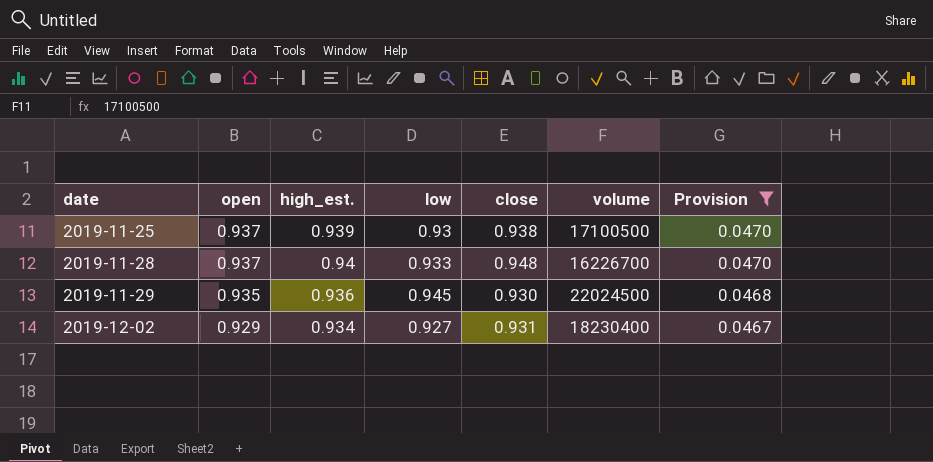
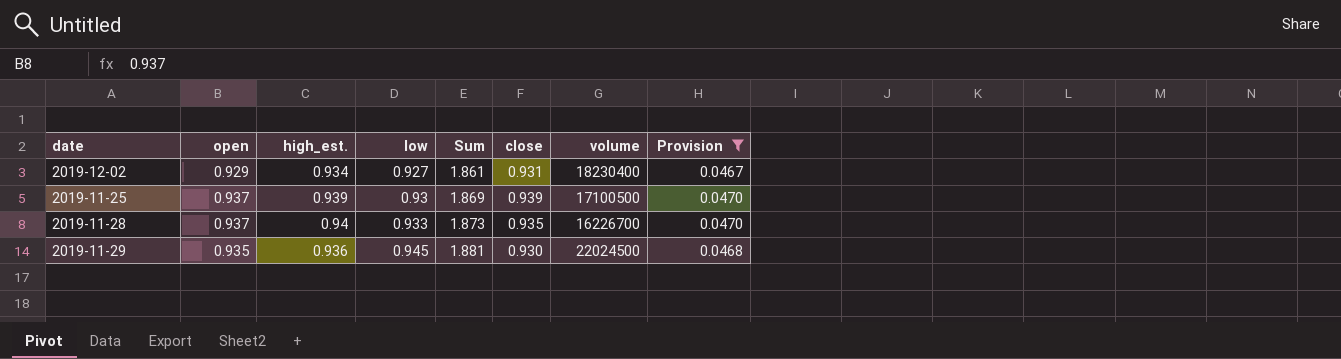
row order: date ascending -> low ascending
column Sum | formula: none -> [high_est.] + [low]
2019-11-25 | close: 0.938 -> 0.939
2019-11-28 | close: 0.948 -> 0.935

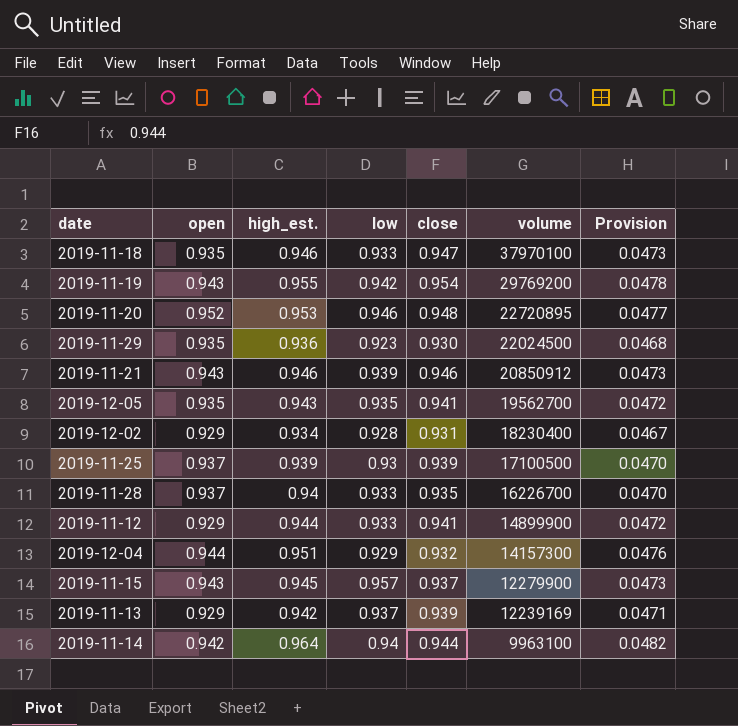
filter: Provision <= 0.0470 -> none
row order: low ascending -> volume descending
column Sum | formula: [high_est.] + [low] -> none
2019-11-29 | low: 0.945 -> 0.923
2019-12-02 | low: 0.927 -> 0.928

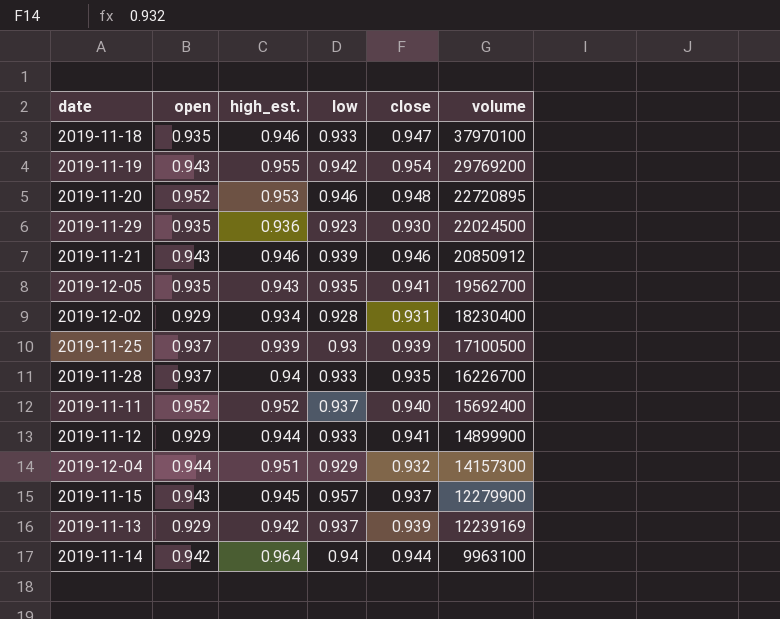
column Provision | formula: [high_est.] * 0.05 -> none
row 2019-11-11: none -> 0.952 | 0.952 | 0.937 | 0.940 | 15692400

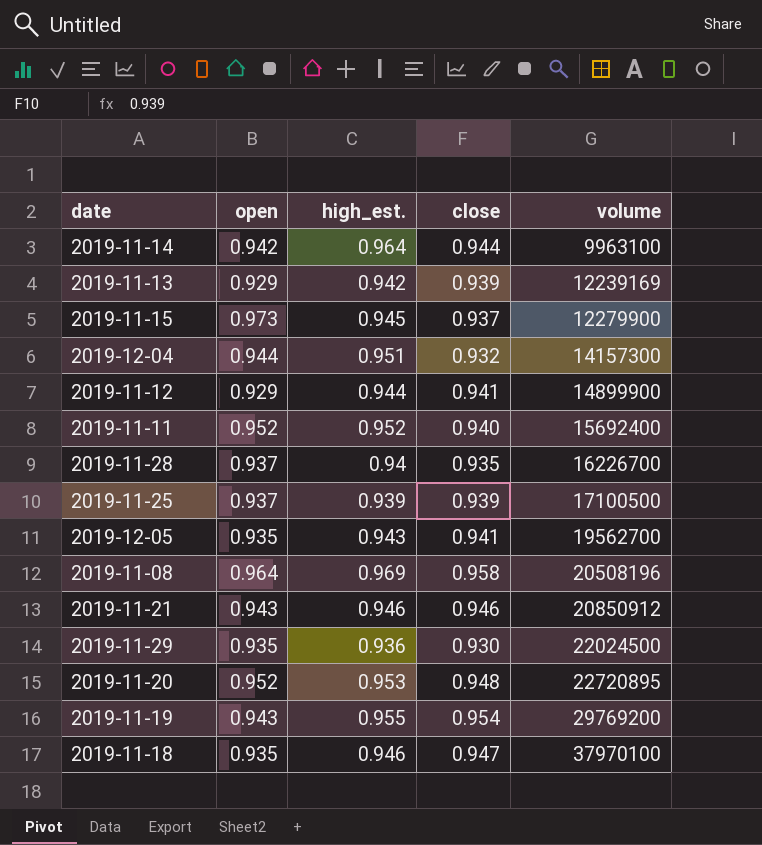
row order: volume descending -> volume ascending
column low | position: 4 -> none
row 2019-12-02: 0.929 | 0.934 | 0.928 | 0.931 | 18230400 -> none
2019-11-15 | open: 0.943 -> 0.973
row 2019-11-08: none -> 0.964 | 0.969 | 0.958 | 20508196

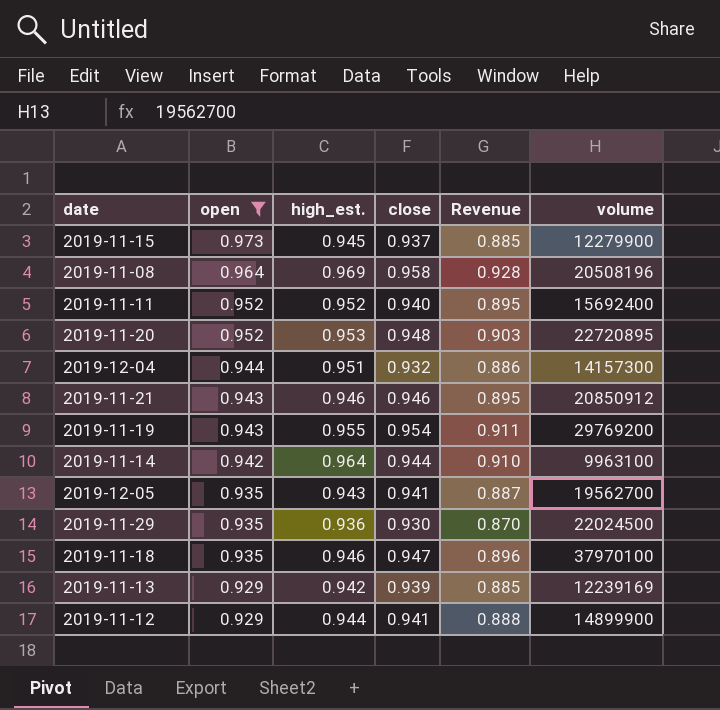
filter: none -> open != 0.937
row order: volume ascending -> open descending
column Revenue | formula: none -> [high_est.] * [close]

